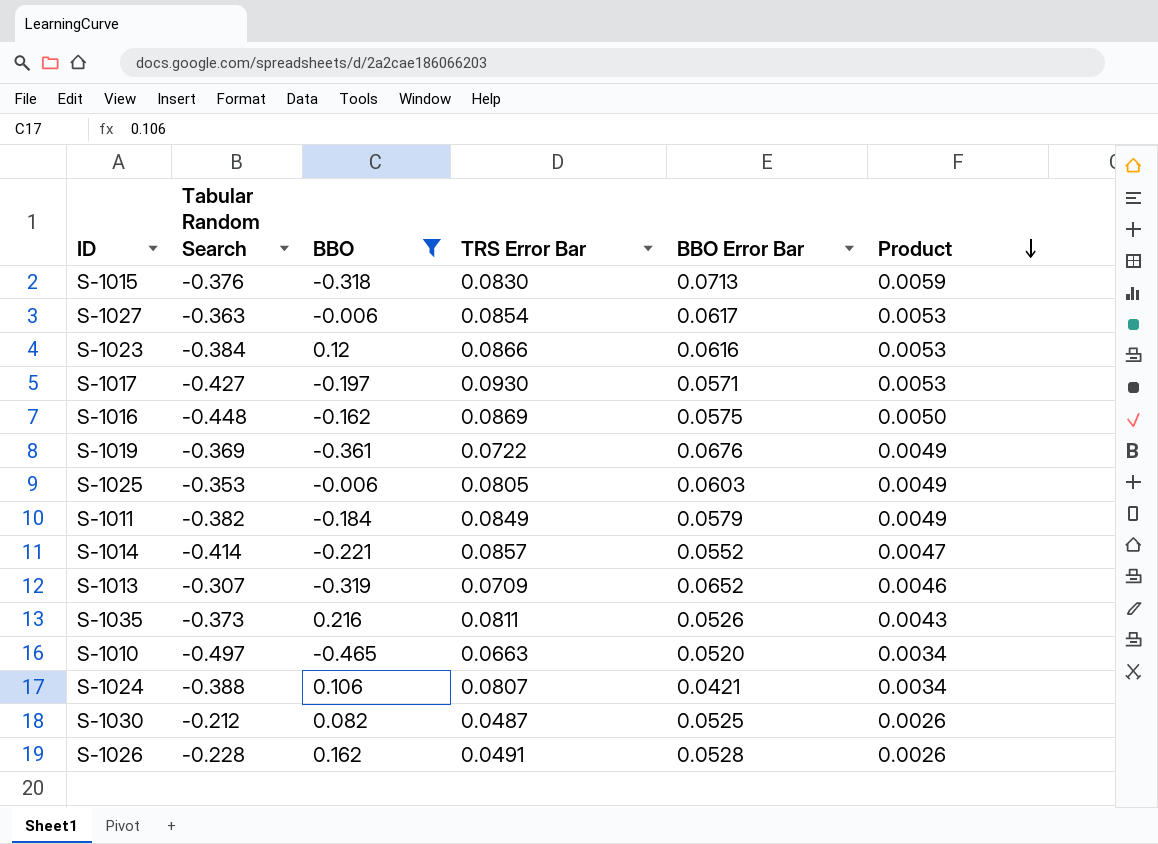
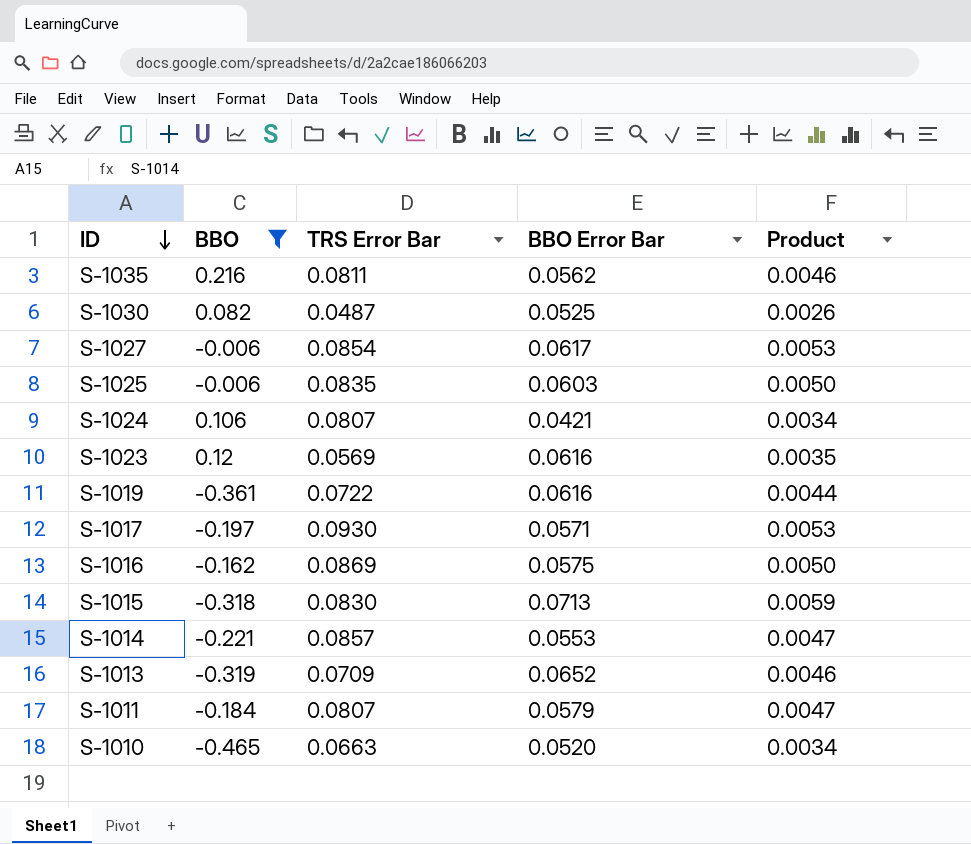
row order: Product descending -> ID descending
column Tabular Random Search | position: 2 -> none
row S-1026: -0.228 | 0.162 | 0.0491 | 0.0528 | 0.0026 -> none
S-1035 | BBO Error Bar: 0.0526 -> 0.0562
S-1035 | Product: 0.0043 -> 0.0046
S-1025 | TRS Error Bar: 0.0805 -> 0.0835
S-1025 | Product: 0.0049 -> 0.0050
S-1023 | TRS Error Bar: 0.0866 -> 0.0569
S-1023 | Product: 0.0053 -> 0.0035
S-1019 | BBO Error Bar: 0.0676 -> 0.0616
S-1019 | Product: 0.0049 -> 0.0044
S-1014 | BBO Error Bar: 0.0552 -> 0.0553
S-1011 | TRS Error Bar: 0.0849 -> 0.0807
S-1011 | Product: 0.0049 -> 0.0047

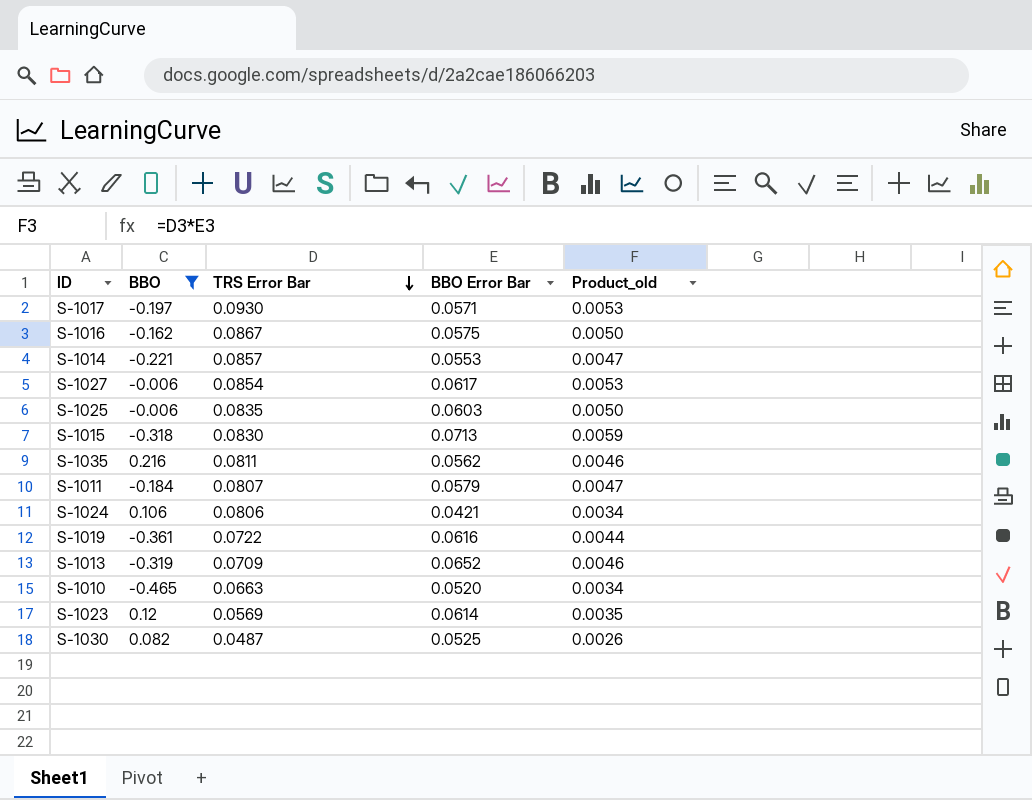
row order: ID descending -> TRS Error Bar descending
column name: Product -> Product_old
S-1016 | TRS Error Bar: 0.0869 -> 0.0867
S-1024 | TRS Error Bar: 0.0807 -> 0.0806
S-1023 | BBO Error Bar: 0.0616 -> 0.0614

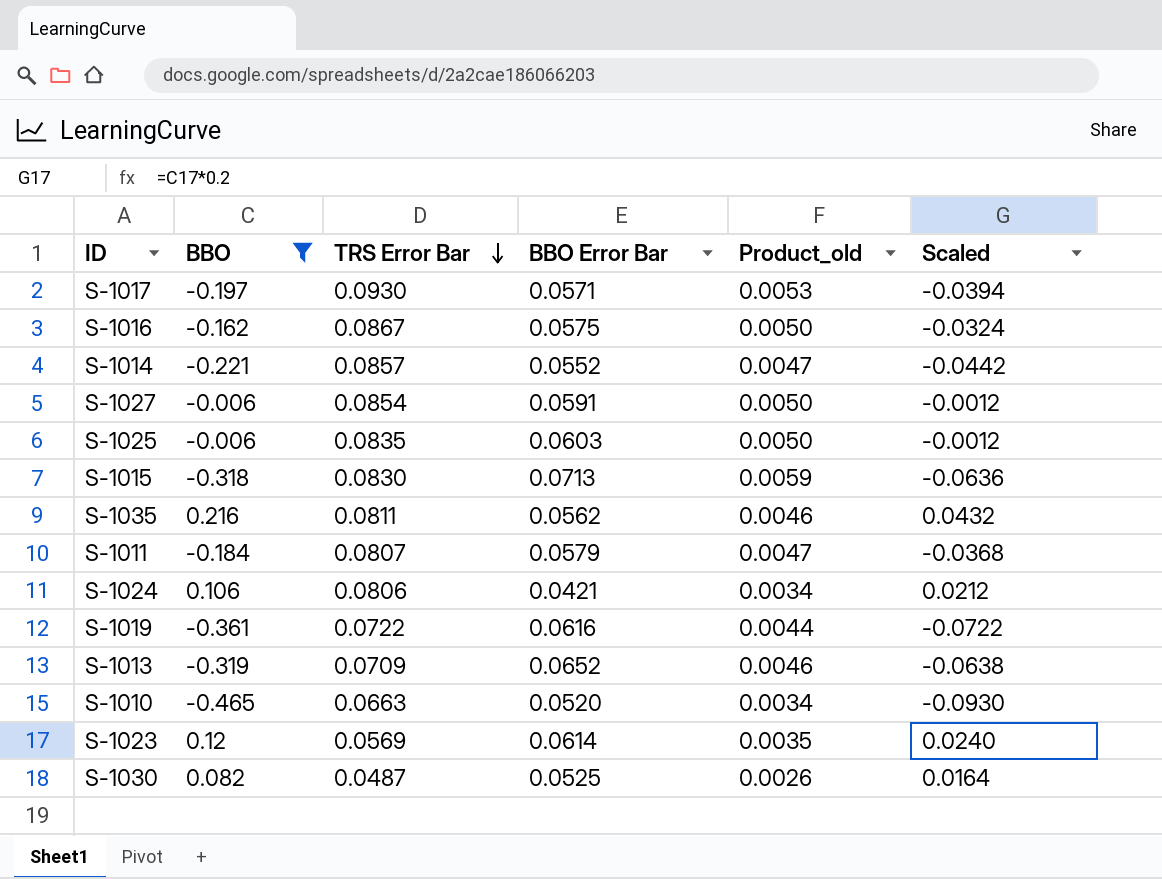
column Scaled | formula: none -> [BBO] * 0.2
S-1014 | BBO Error Bar: 0.0553 -> 0.0552
S-1027 | BBO Error Bar: 0.0617 -> 0.0591
S-1027 | Product_old: 0.0053 -> 0.0050

